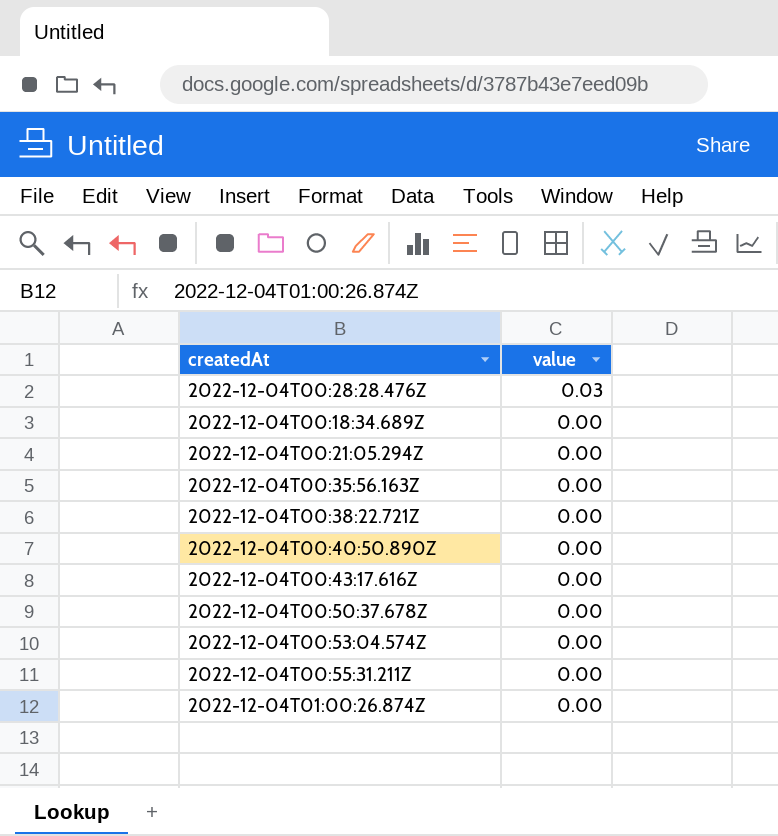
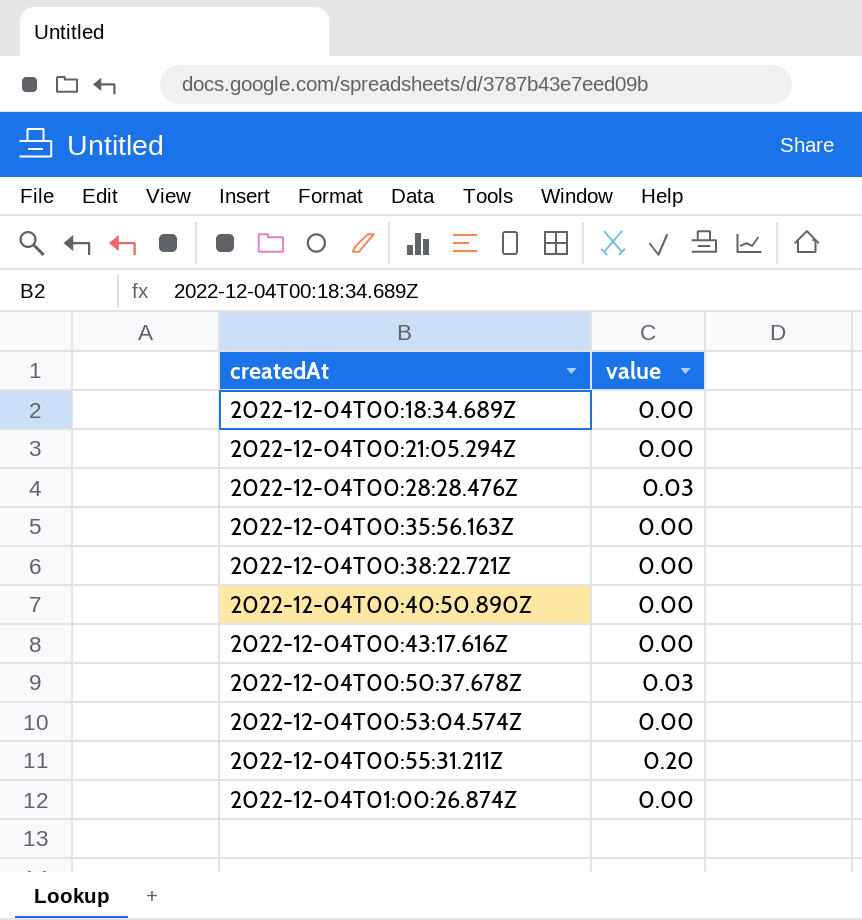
row order: value descending -> createdAt ascending
2022-12-04T00:50:37.678Z | value: 0.00 -> 0.03
2022-12-04T00:55:31.211Z | value: 0.00 -> 0.20

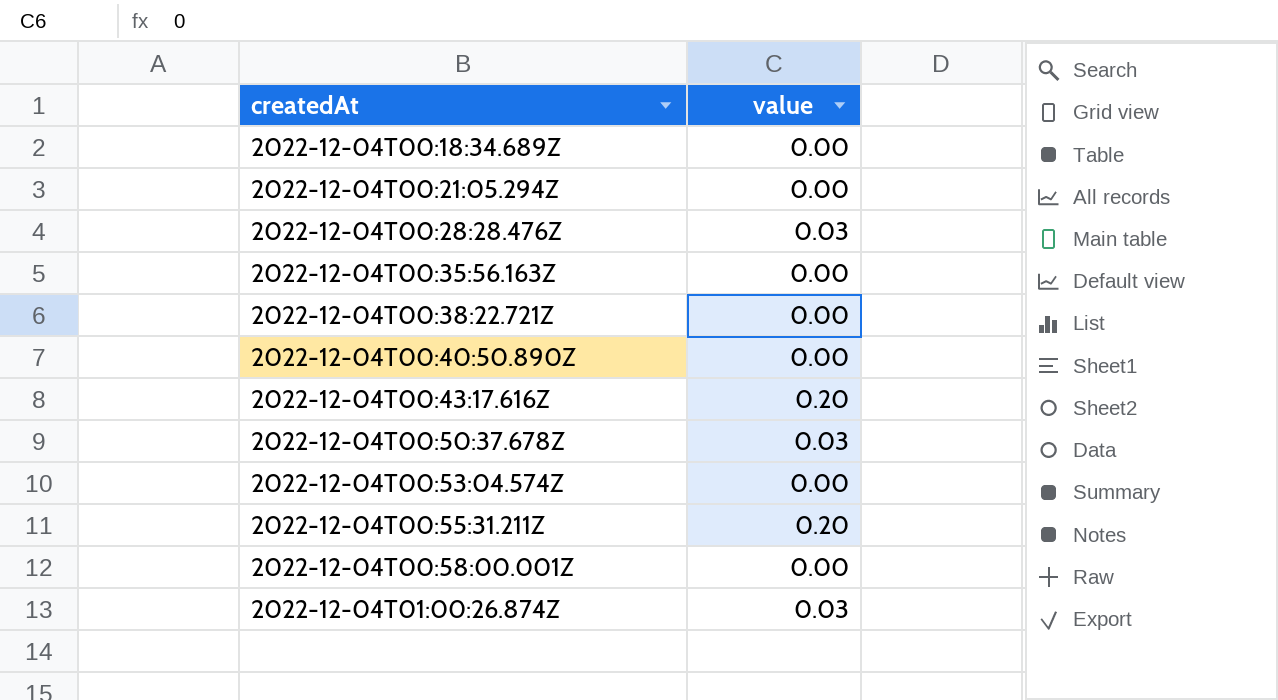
2022-12-04T00:43:17.616Z | value: 0.00 -> 0.20
row 2022-12-04T00:58:00.001Z: none -> 0.00
2022-12-04T01:00:26.874Z | value: 0.00 -> 0.03

